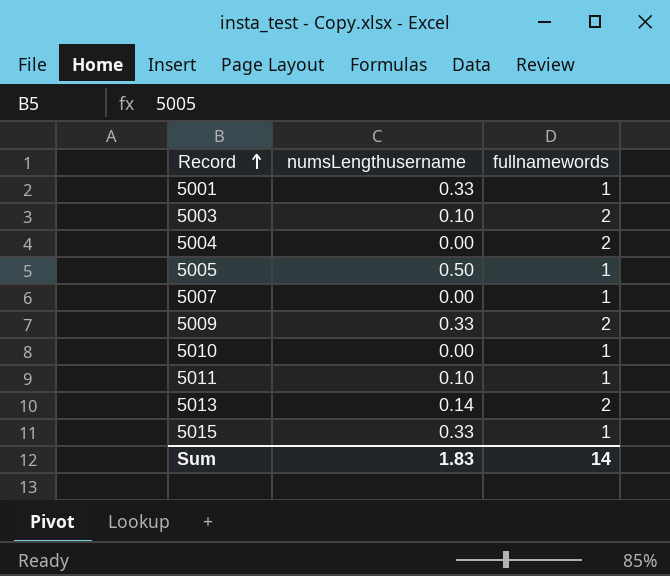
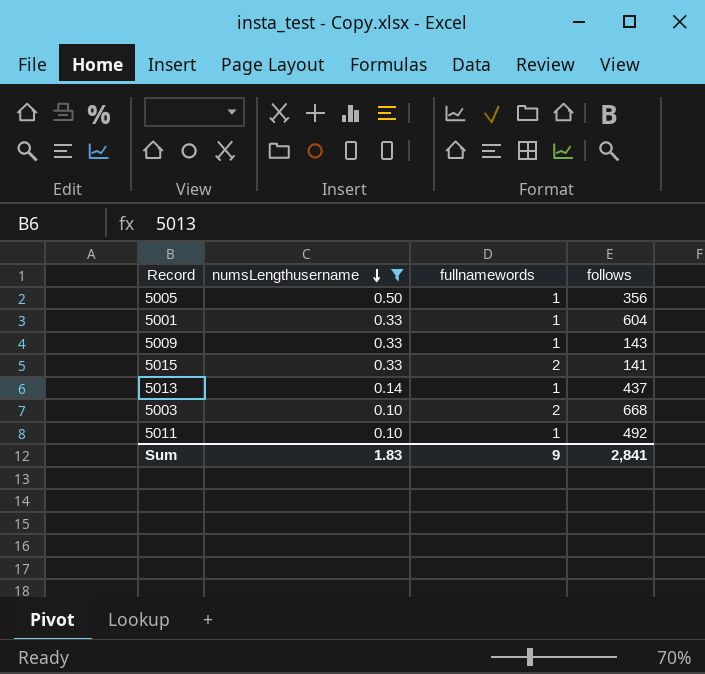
filter: none -> numsLengthusername != 0.00
row order: Record ascending -> numsLengthusername descending
column follows | position: none -> 4
5009 | fullnamewords: 2 -> 1
5015 | fullnamewords: 1 -> 2
5013 | fullnamewords: 2 -> 1
Sum | fullnamewords: 14 -> 9

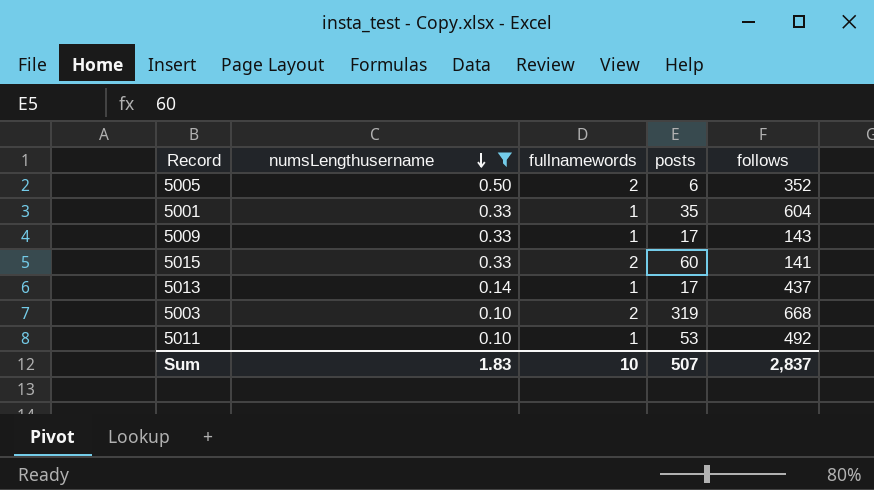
column posts | position: none -> 4
5005 | fullnamewords: 1 -> 2
5005 | follows: 356 -> 352
Sum | fullnamewords: 9 -> 10
Sum | follows: 2,841 -> 2,837

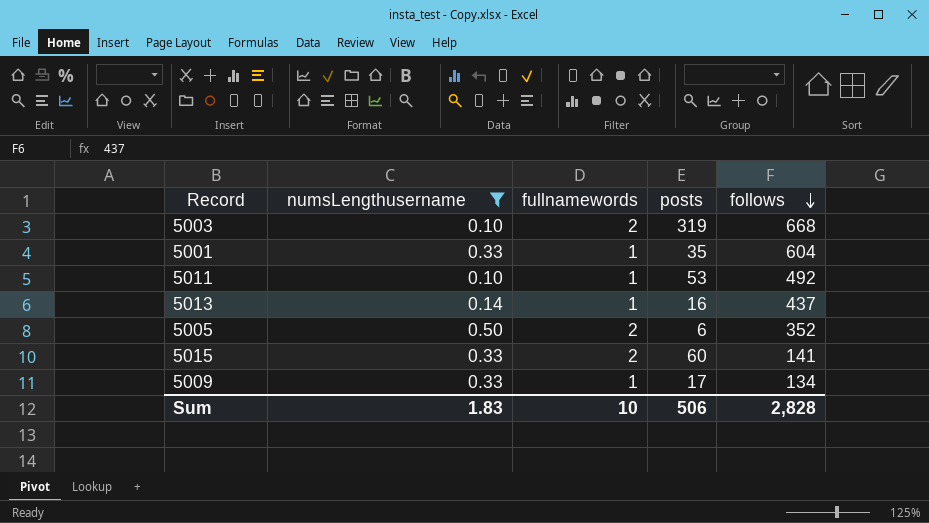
row order: numsLengthusername descending -> follows descending
5013 | posts: 17 -> 16
5009 | follows: 143 -> 134
Sum | posts: 507 -> 506
Sum | follows: 2,837 -> 2,828

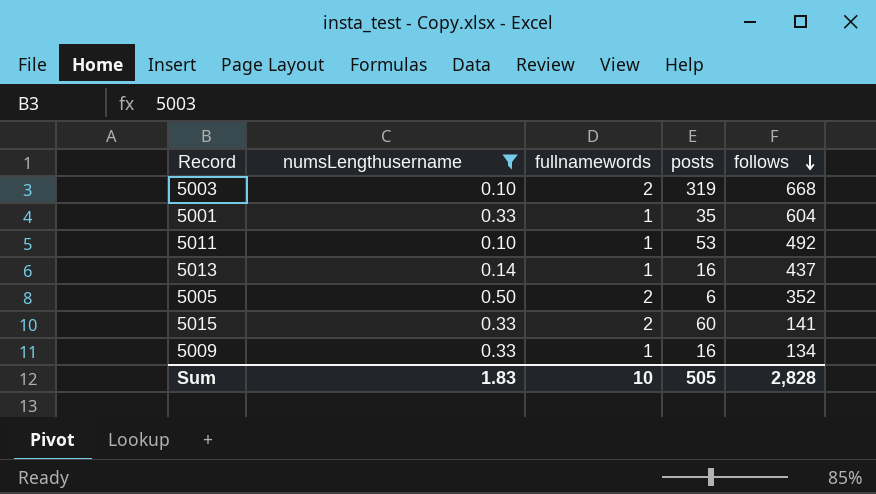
5009 | posts: 17 -> 16
Sum | posts: 506 -> 505

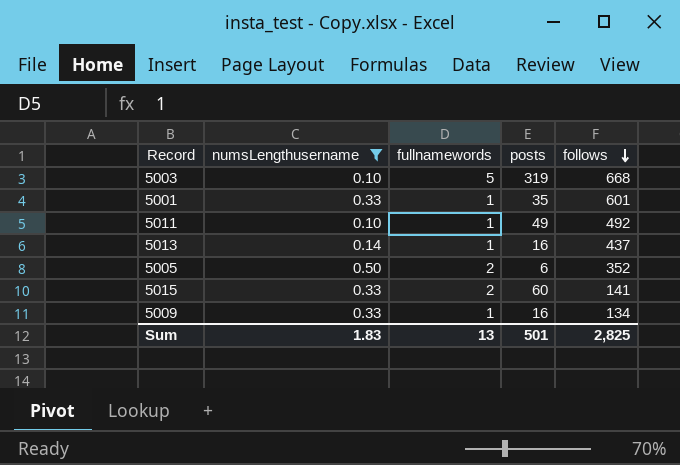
5003 | fullnamewords: 2 -> 5
5001 | follows: 604 -> 601
5011 | posts: 53 -> 49
Sum | fullnamewords: 10 -> 13
Sum | posts: 505 -> 501
Sum | follows: 2,828 -> 2,825

